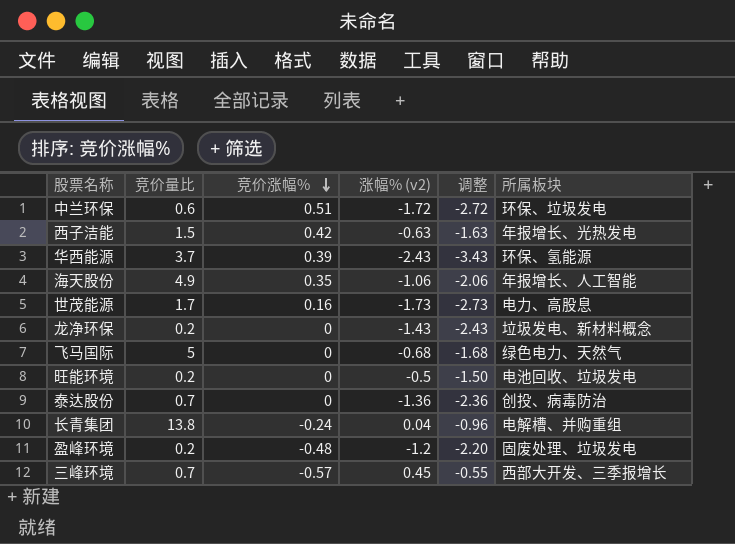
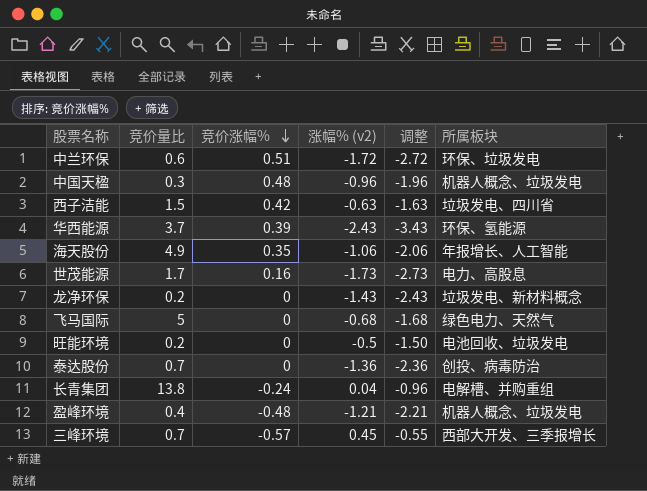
row 中国天楹: none -> 0.3 | 0.48 | -0.96 | -1.96 | 机器人概念、垃圾发电
西子洁能 | 所属板块: 年报增长、光热发电 -> 垃圾发电、四川省
盈峰环境 | 竞价量比: 0.2 -> 0.4
盈峰环境 | 涨幅% (v2): -1.2 -> -1.21
盈峰环境 | 调整: -2.20 -> -2.21
盈峰环境 | 所属板块: 固废处理、垃圾发电 -> 机器人概念、垃圾发电

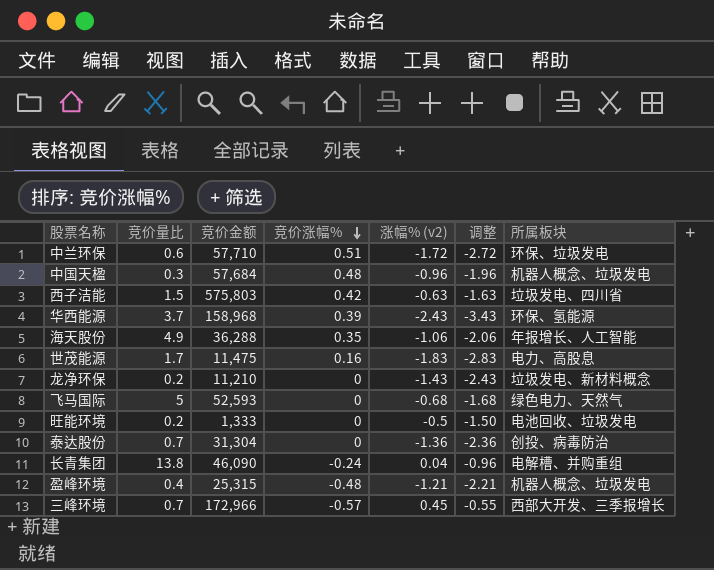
column 竞价金额 | position: none -> 3
世茂能源 | 涨幅% (v2): -1.73 -> -1.83
世茂能源 | 调整: -2.73 -> -2.83

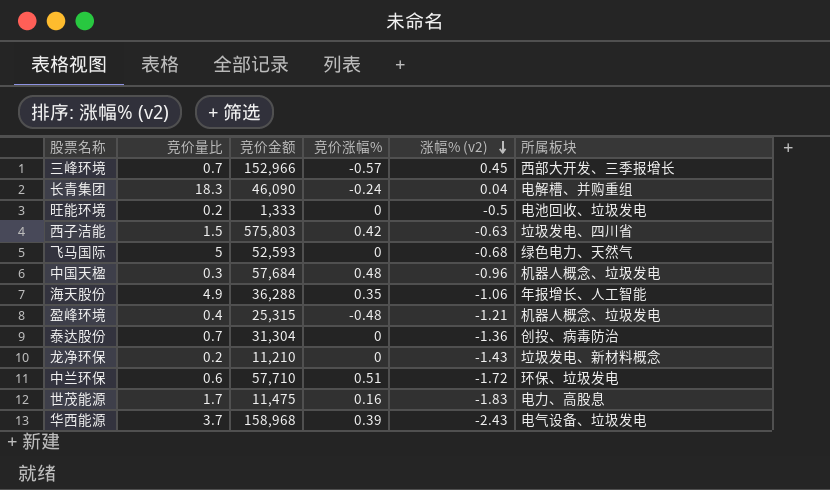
row order: 竞价涨幅% descending -> 涨幅% (v2) descending
column 调整 | formula: [涨幅% (v2)] - 1 -> none
三峰环境 | 竞价金额: 172,966 -> 152,966
长青集团 | 竞价量比: 13.8 -> 18.3
华西能源 | 所属板块: 环保、氢能源 -> 电气设备、垃圾发电

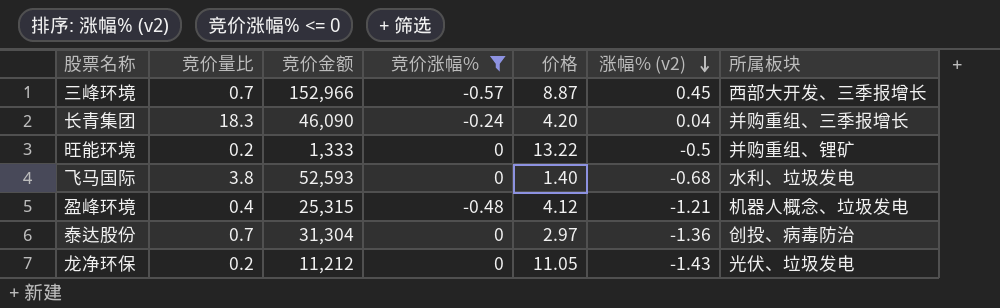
filter: none -> 竞价涨幅% <= 0
column 价格 | position: none -> 5
长青集团 | 所属板块: 电解槽、并购重组 -> 并购重组、三季报增长
旺能环境 | 所属板块: 电池回收、垃圾发电 -> 并购重组、锂矿
飞马国际 | 竞价量比: 5 -> 3.8
飞马国际 | 所属板块: 绿色电力、天然气 -> 水利、垃圾发电
龙净环保 | 竞价金额: 11,210 -> 11,212
龙净环保 | 所属板块: 垃圾发电、新材料概念 -> 光伏、垃圾发电

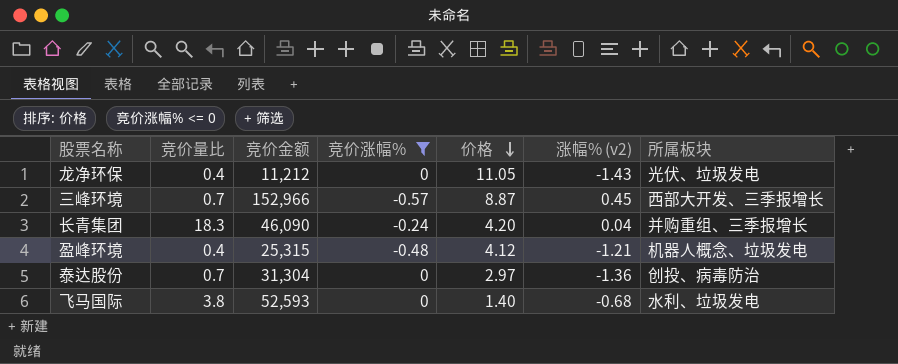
row order: 涨幅% (v2) descending -> 价格 descending
row 旺能环境: 0.2 | 1,333 | 0 | 13.22 | -0.5 | 并购重组、锂矿 -> none
龙净环保 | 竞价量比: 0.2 -> 0.4

